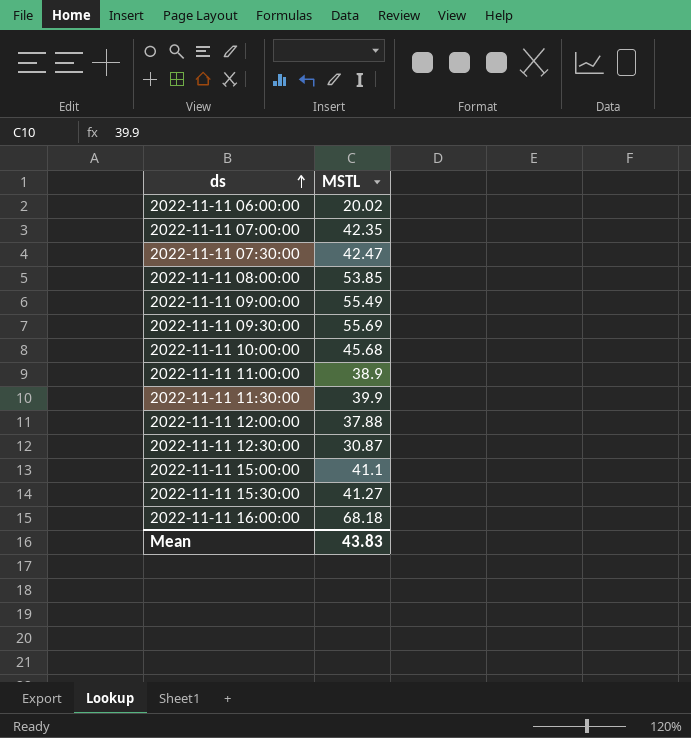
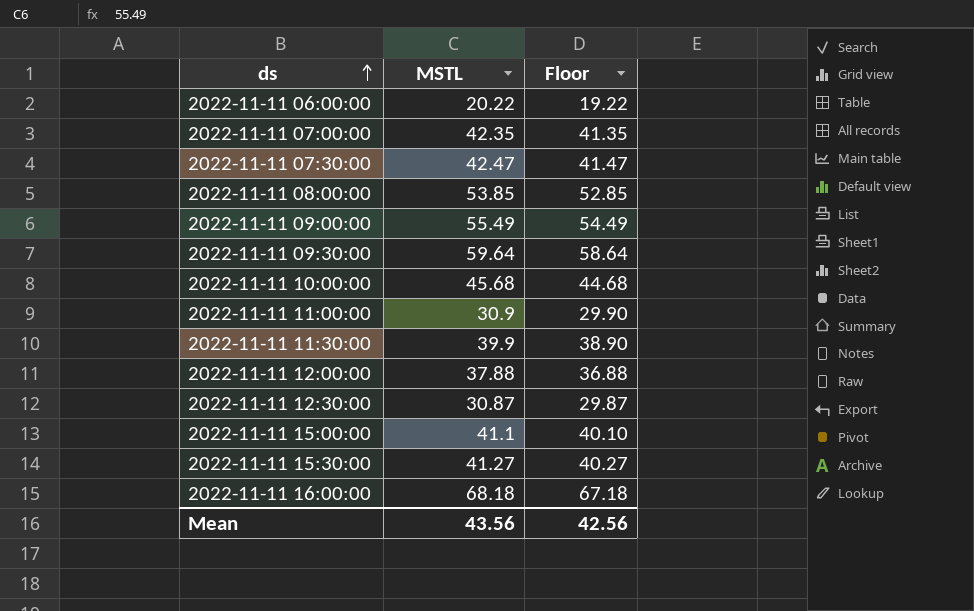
column Floor | formula: none -> [MSTL] - 1
2022-11-11 06:00:00 | MSTL: 20.02 -> 20.22
2022-11-11 09:30:00 | MSTL: 55.69 -> 59.64
2022-11-11 11:00:00 | MSTL: 38.9 -> 30.9
Mean | MSTL: 43.83 -> 43.56

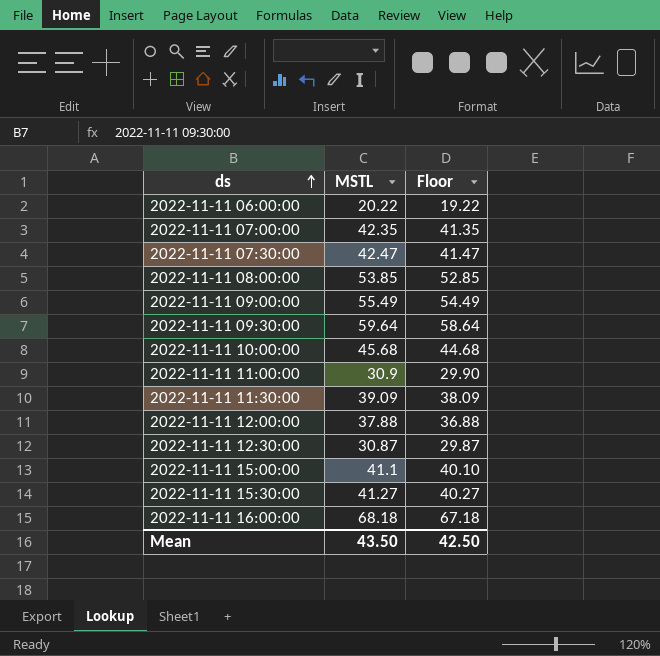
2022-11-11 11:30:00 | MSTL: 39.9 -> 39.09
2022-11-11 11:30:00 | Floor: 38.90 -> 38.09
Mean | MSTL: 43.56 -> 43.50
Mean | Floor: 42.56 -> 42.50

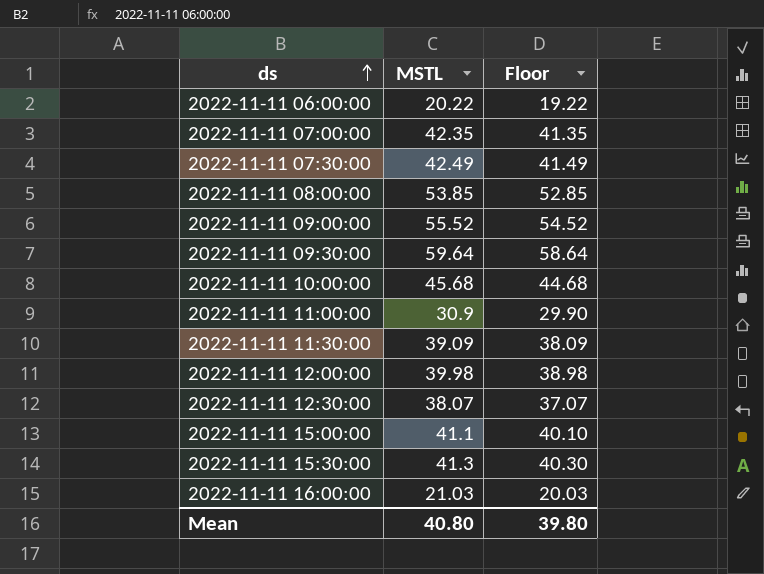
2022-11-11 07:30:00 | MSTL: 42.47 -> 42.49
2022-11-11 07:30:00 | Floor: 41.47 -> 41.49
2022-11-11 09:00:00 | MSTL: 55.49 -> 55.52
2022-11-11 09:00:00 | Floor: 54.49 -> 54.52
2022-11-11 12:00:00 | MSTL: 37.88 -> 39.98
2022-11-11 12:00:00 | Floor: 36.88 -> 38.98
2022-11-11 12:30:00 | MSTL: 30.87 -> 38.07
2022-11-11 12:30:00 | Floor: 29.87 -> 37.07
2022-11-11 15:30:00 | MSTL: 41.27 -> 41.3
2022-11-11 15:30:00 | Floor: 40.27 -> 40.30
2022-11-11 16:00:00 | MSTL: 68.18 -> 21.03
2022-11-11 16:00:00 | Floor: 67.18 -> 20.03
Mean | MSTL: 43.50 -> 40.80
Mean | Floor: 42.50 -> 39.80

